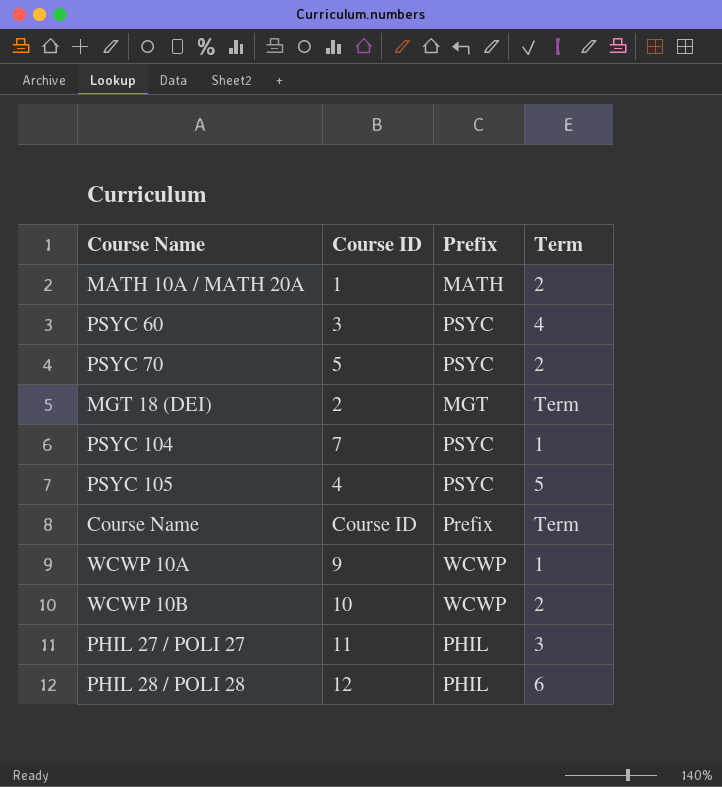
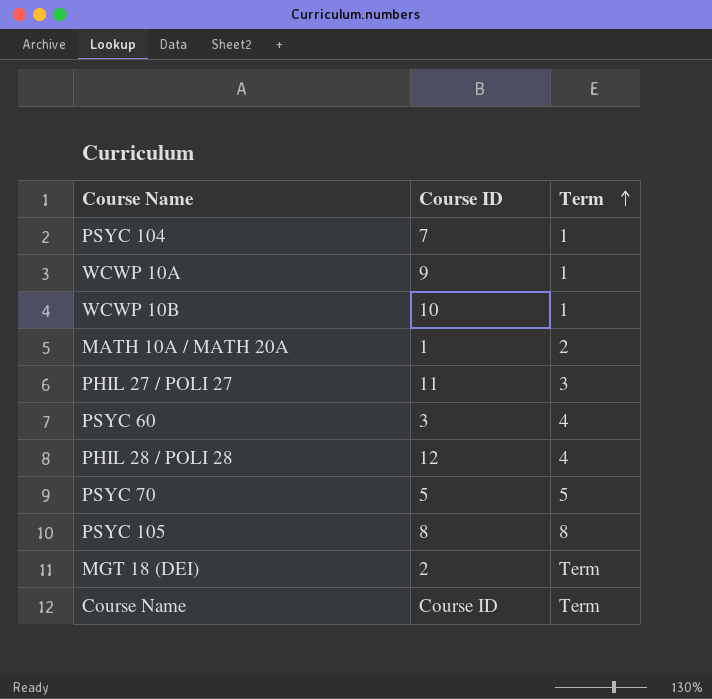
row order: none -> Term ascending
column Prefix | position: 3 -> none
WCWP 10B | Term: 2 -> 1
PHIL 28 / POLI 28 | Term: 6 -> 4
PSYC 70 | Term: 2 -> 5
PSYC 105 | Course ID: 4 -> 8
PSYC 105 | Term: 5 -> 8

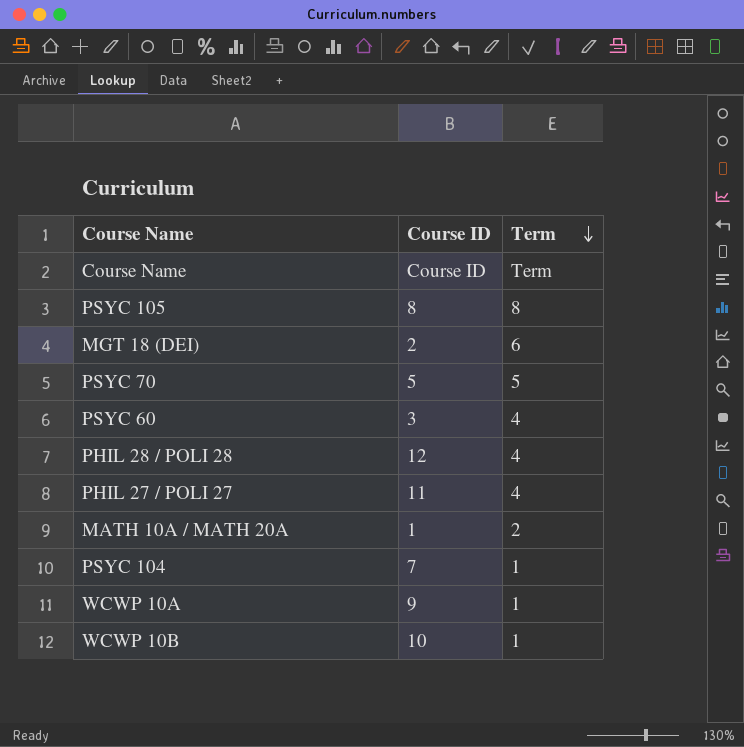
row order: Term ascending -> Term descending
MGT 18 (DEI) | Term: Term -> 6
PHIL 27 / POLI 27 | Term: 3 -> 4

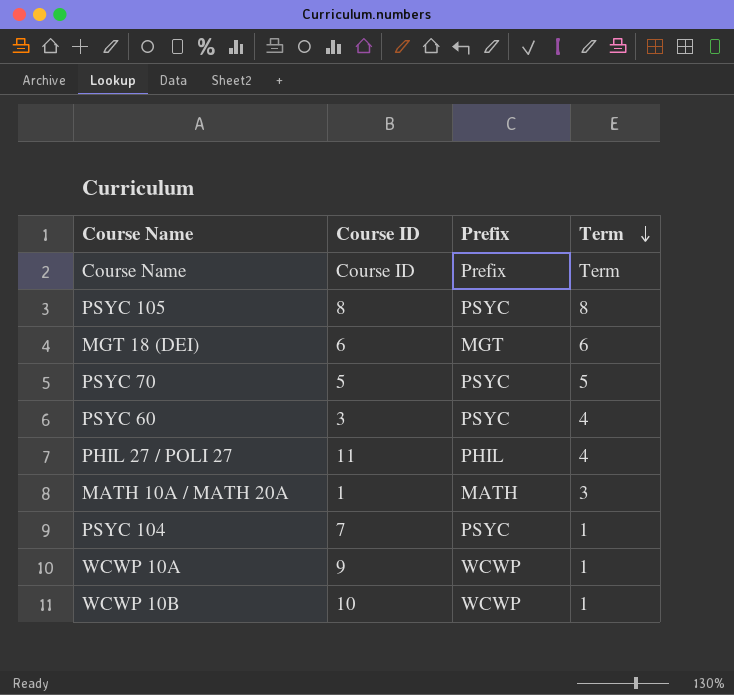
column Prefix | position: none -> 3
row PHIL 28 / POLI 28: 12 | 4 -> none
MGT 18 (DEI) | Course ID: 2 -> 6
MATH 10A / MATH 20A | Term: 2 -> 3

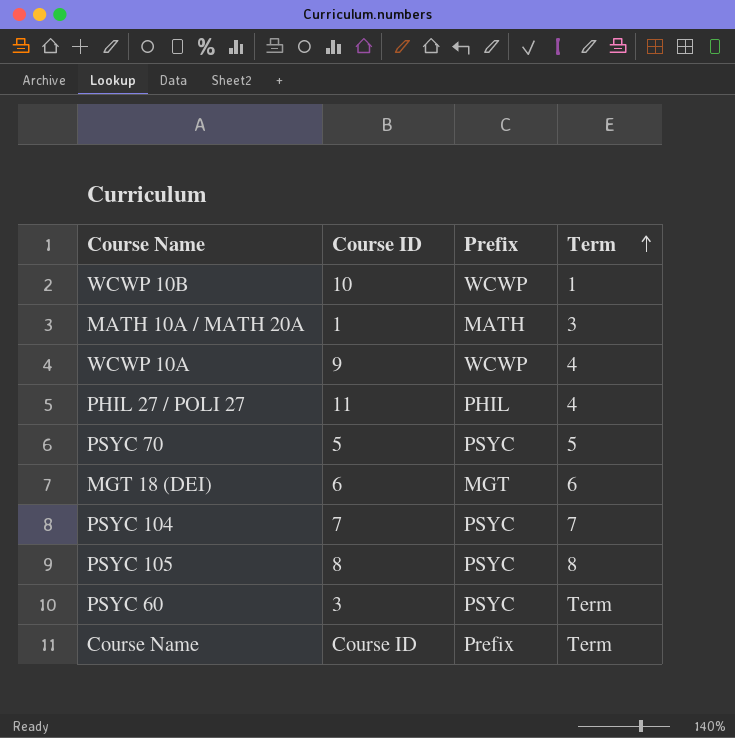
row order: Term descending -> Term ascending
WCWP 10A | Term: 1 -> 4
PSYC 104 | Term: 1 -> 7
PSYC 60 | Term: 4 -> Term

